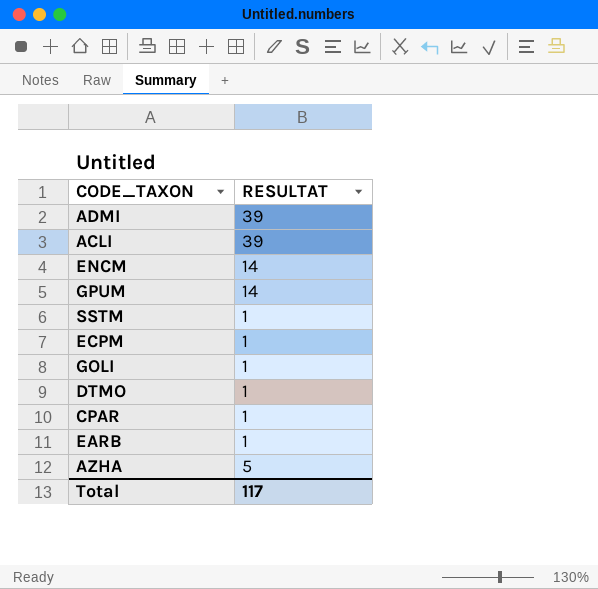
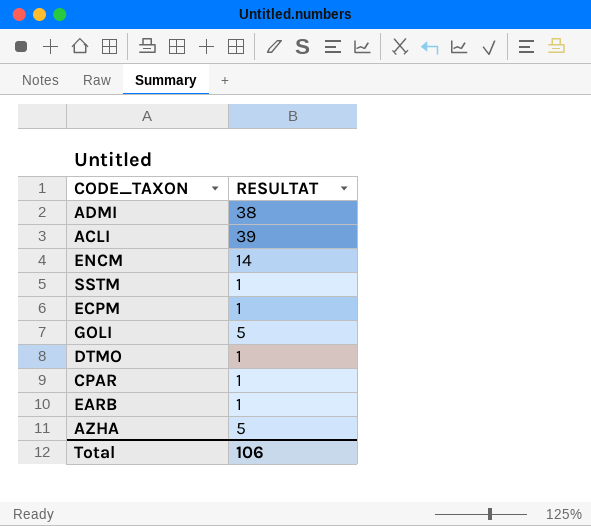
row GPUM: 14 -> none
ADMI | RESULTAT: 39 -> 38
GOLI | RESULTAT: 1 -> 5
Total | RESULTAT: 117 -> 106

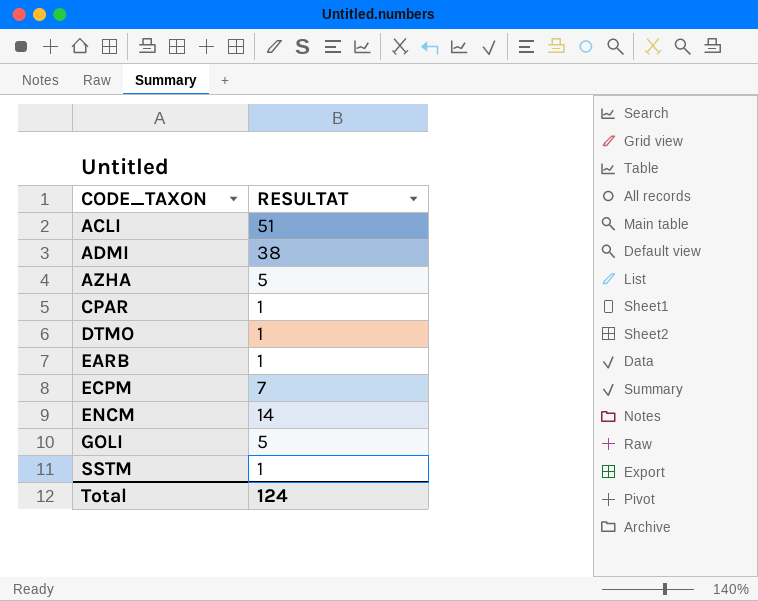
row order: none -> CODE_TAXON ascending
ACLI | RESULTAT: 39 -> 51
ECPM | RESULTAT: 1 -> 7
Total | RESULTAT: 106 -> 124

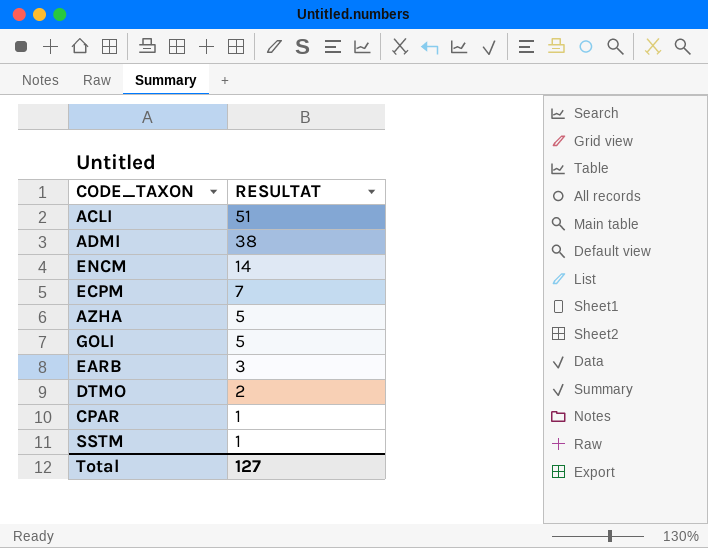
row order: CODE_TAXON ascending -> RESULTAT descending
EARB | RESULTAT: 1 -> 3
DTMO | RESULTAT: 1 -> 2
Total | RESULTAT: 124 -> 127

